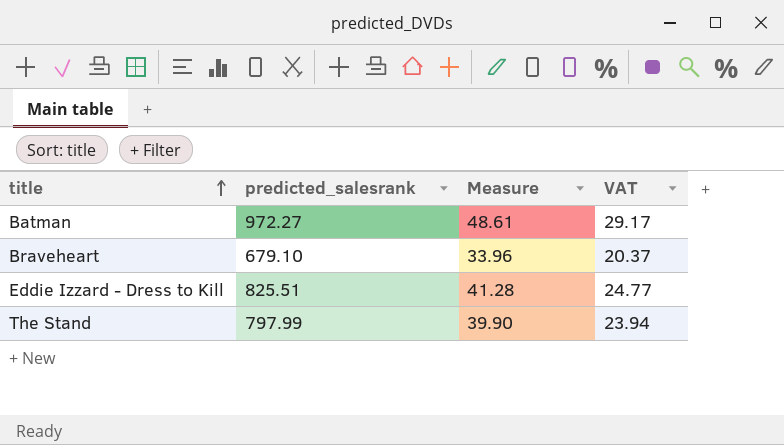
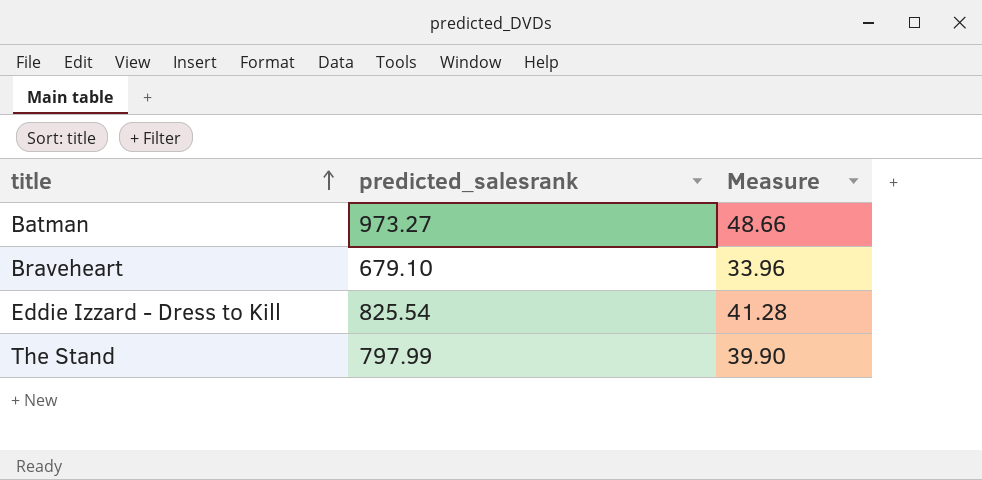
column VAT | formula: [predicted_salesrank] * 0.03 -> none
Batman | predicted_salesrank: 972.27 -> 973.27
Batman | Measure: 48.61 -> 48.66
Eddie Izzard - Dress to Kill | predicted_salesrank: 825.51 -> 825.54

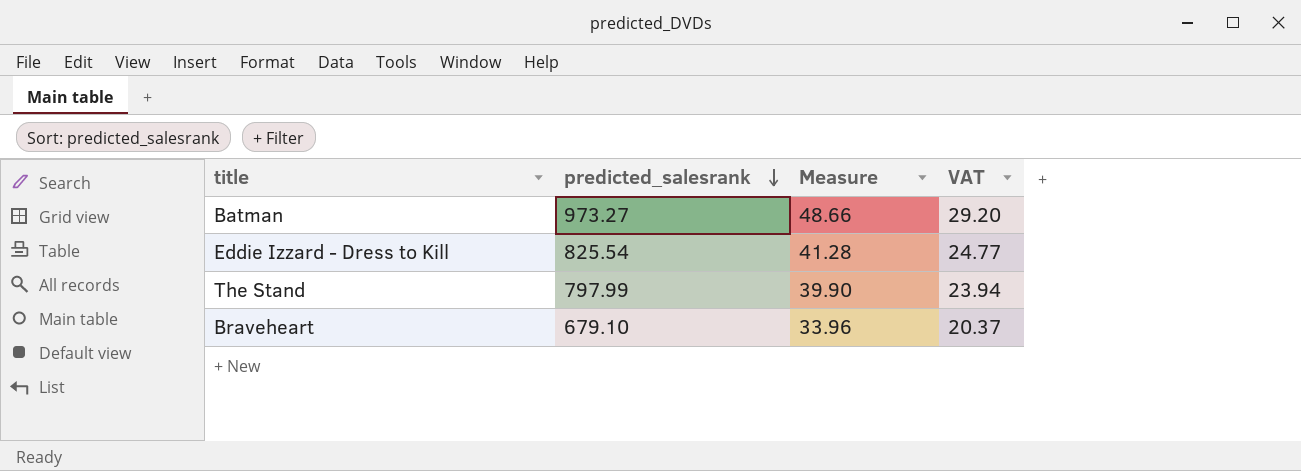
row order: title ascending -> predicted_salesrank descending
column VAT | formula: none -> [predicted_salesrank] * 0.03

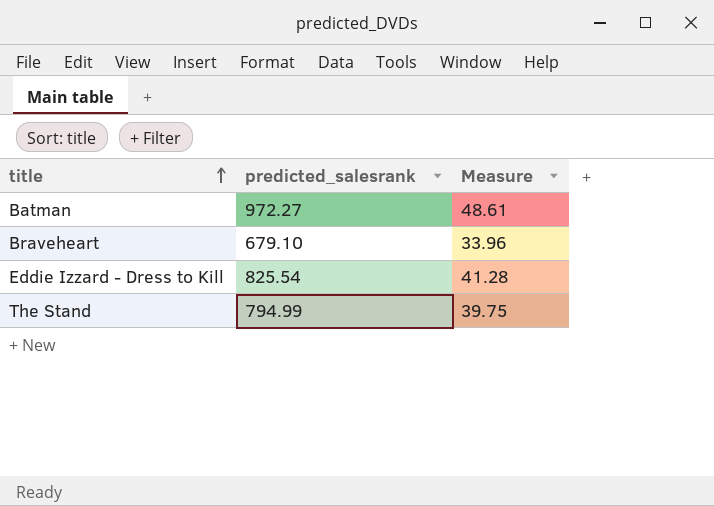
row order: predicted_salesrank descending -> title ascending
column VAT | formula: [predicted_salesrank] * 0.03 -> none
Batman | predicted_salesrank: 973.27 -> 972.27
Batman | Measure: 48.66 -> 48.61
The Stand | predicted_salesrank: 797.99 -> 794.99
The Stand | Measure: 39.90 -> 39.75

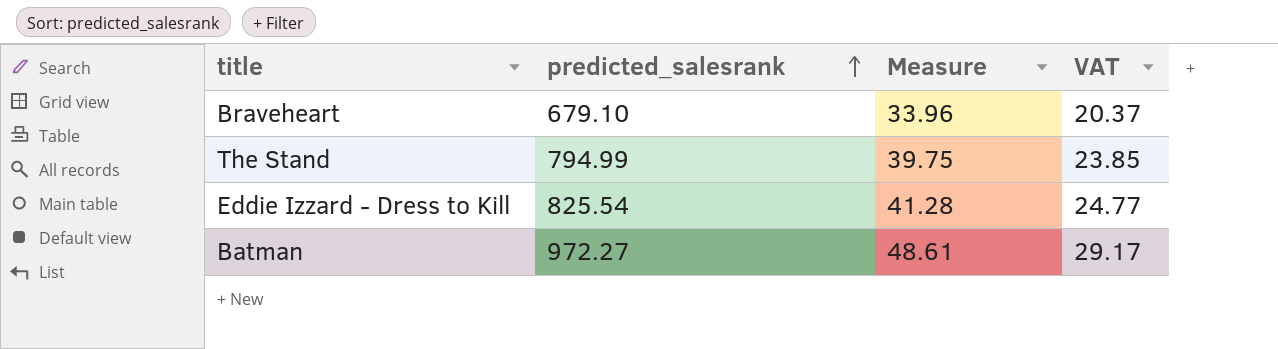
row order: title ascending -> predicted_salesrank ascending
column VAT | formula: none -> [predicted_salesrank] * 0.03

